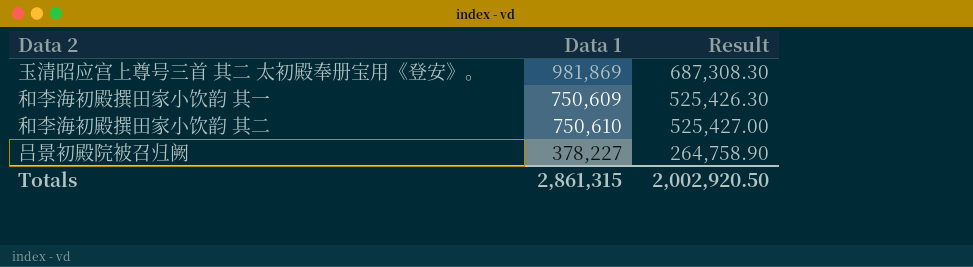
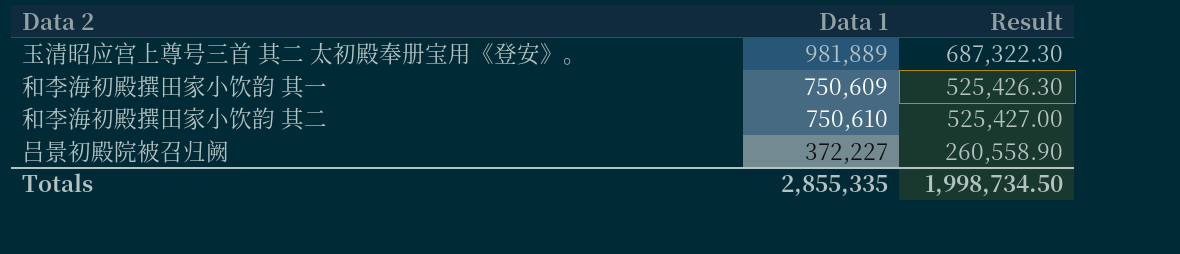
玉清昭应宫上尊号三首 其二 太初殿奉册宝用《登安》。 | Data 1: 981,869 -> 981,889
玉清昭应宫上尊号三首 其二 太初殿奉册宝用《登安》。 | Result: 687,308.30 -> 687,322.30
吕景初殿院被召归阙 | Data 1: 378,227 -> 372,227
吕景初殿院被召归阙 | Result: 264,758.90 -> 260,558.90
Totals | Data 1: 2,861,315 -> 2,855,335
Totals | Result: 2,002,920.50 -> 1,998,734.50

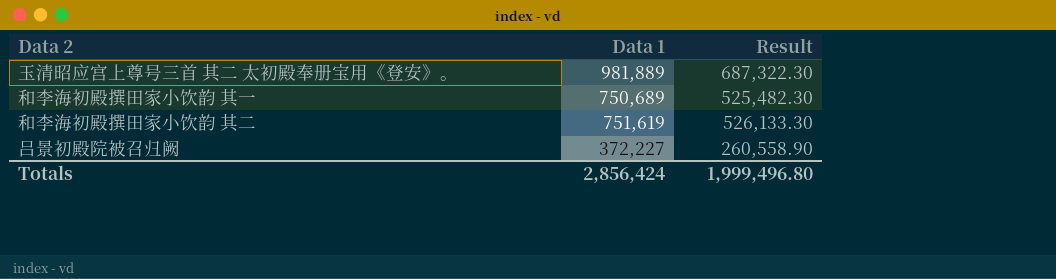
和李海初殿撰田家小饮韵 其一 | Data 1: 750,609 -> 750,689
和李海初殿撰田家小饮韵 其一 | Result: 525,426.30 -> 525,482.30
和李海初殿撰田家小饮韵 其二 | Data 1: 750,610 -> 751,619
和李海初殿撰田家小饮韵 其二 | Result: 525,427.00 -> 526,133.30
Totals | Data 1: 2,855,335 -> 2,856,424
Totals | Result: 1,998,734.50 -> 1,999,496.80

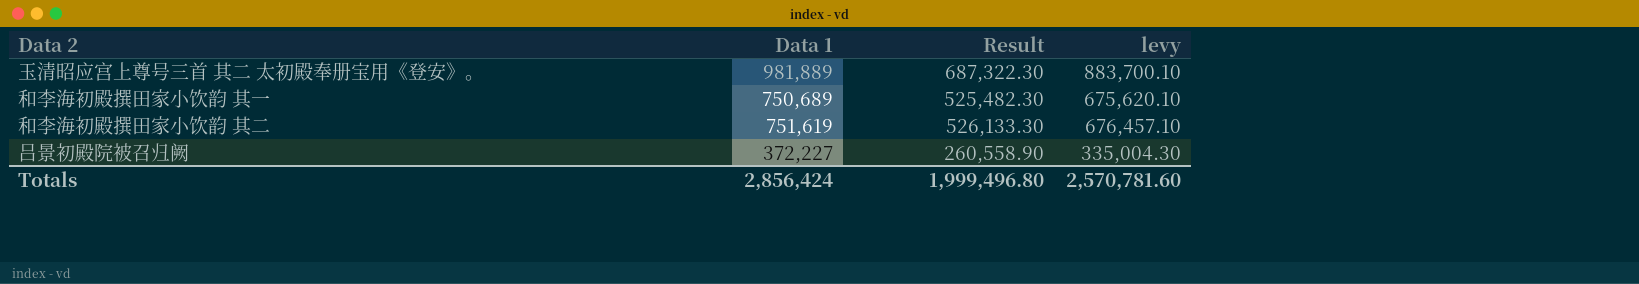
column levy | formula: none -> [Data 1] * 0.9

